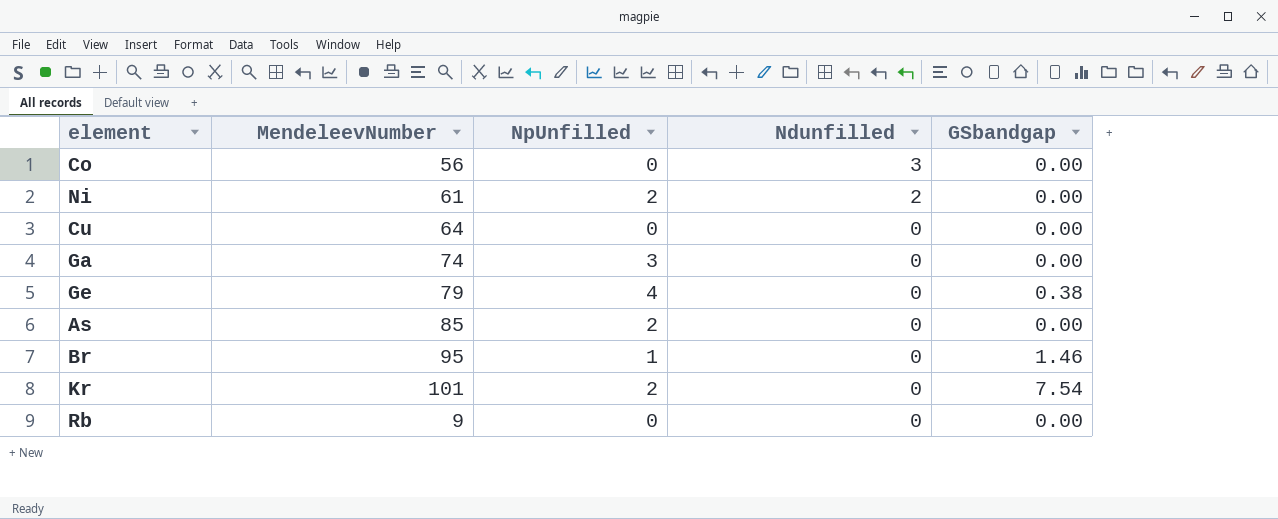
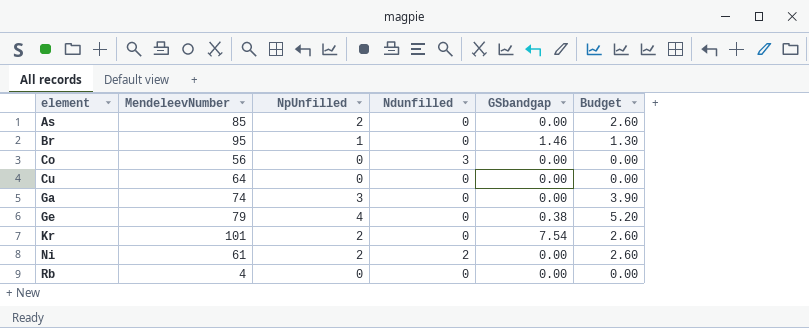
row order: Ndunfilled descending -> element ascending
column Budget | formula: none -> [NpUnfilled] * 1.3
Rb | MendeleevNumber: 9 -> 4

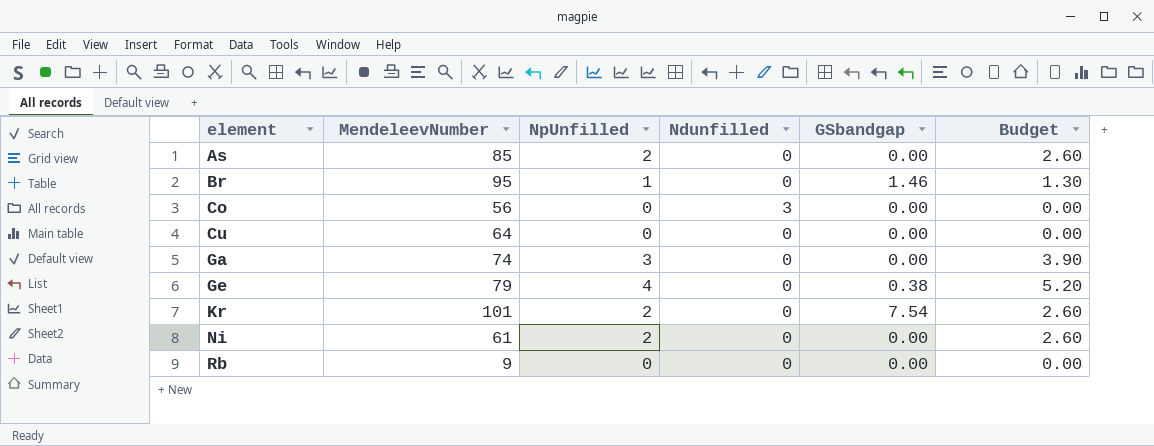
Ni | Ndunfilled: 2 -> 0
Rb | MendeleevNumber: 4 -> 9

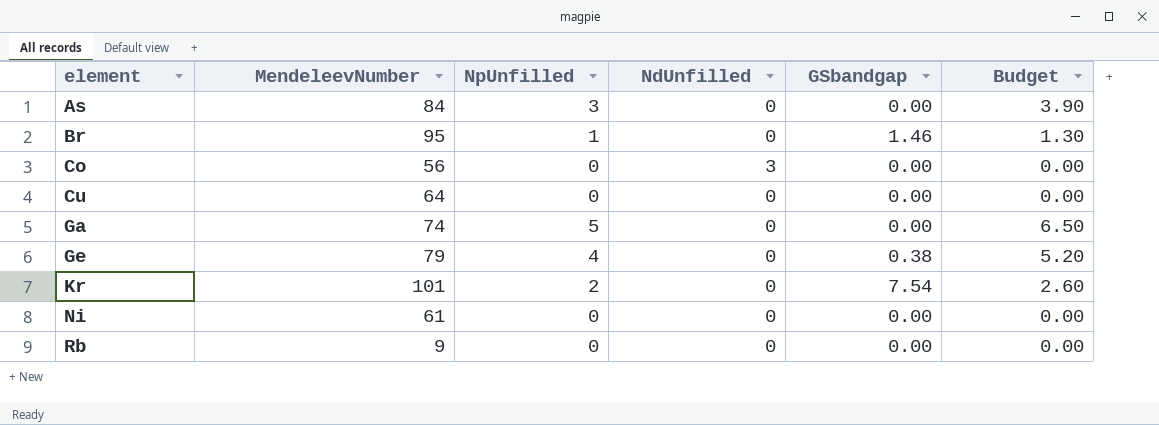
column name: Ndunfilled -> NdUnfilled
As | MendeleevNumber: 85 -> 84
As | NpUnfilled: 2 -> 3
As | Budget: 2.60 -> 3.90
Ga | NpUnfilled: 3 -> 5
Ga | Budget: 3.90 -> 6.50
Ni | NpUnfilled: 2 -> 0
Ni | Budget: 2.60 -> 0.00

